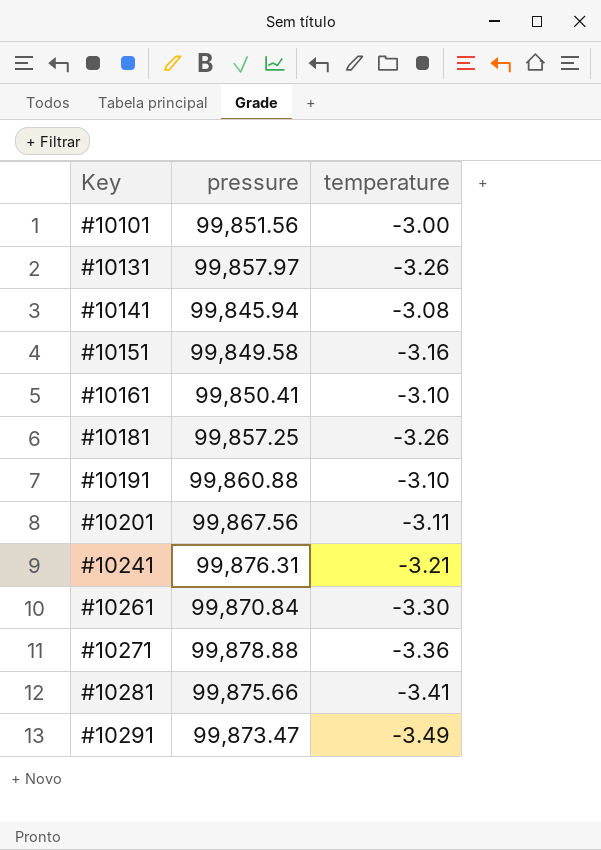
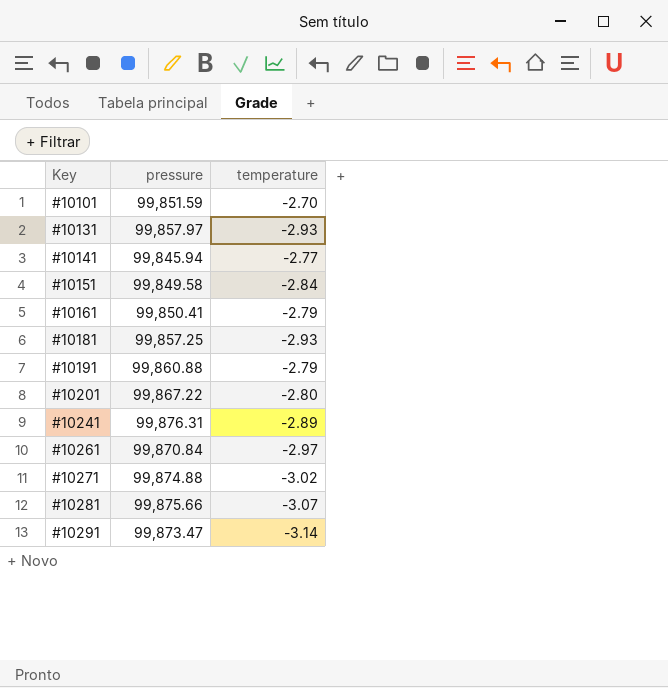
#10101 | pressure: 99,851.56 -> 99,851.59
#10101 | temperature: -3.00 -> -2.70
#10131 | temperature: -3.26 -> -2.93
#10141 | temperature: -3.08 -> -2.77
#10151 | temperature: -3.16 -> -2.84
#10161 | temperature: -3.10 -> -2.79
#10181 | temperature: -3.26 -> -2.93
#10191 | temperature: -3.10 -> -2.79
#10201 | pressure: 99,867.56 -> 99,867.22
#10201 | temperature: -3.11 -> -2.80
#10241 | temperature: -3.21 -> -2.89
#10261 | temperature: -3.30 -> -2.97
#10271 | pressure: 99,878.88 -> 99,874.88
#10271 | temperature: -3.36 -> -3.02
#10281 | temperature: -3.41 -> -3.07
#10291 | temperature: -3.49 -> -3.14

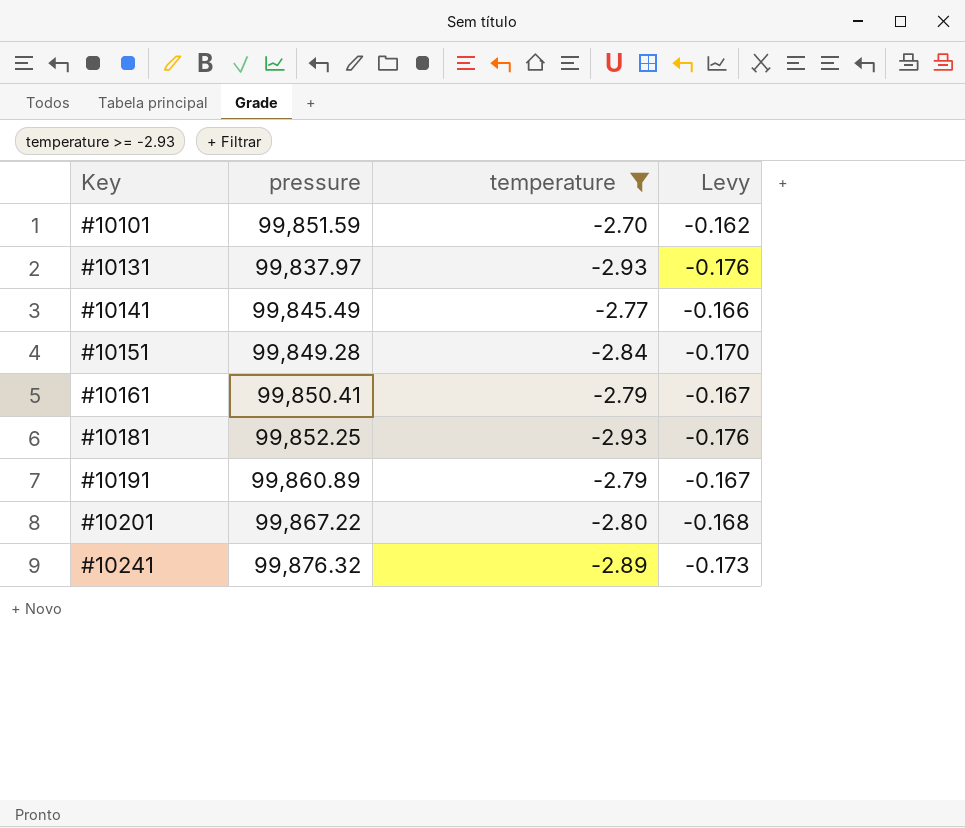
filter: none -> temperature >= -2.93
column Levy | formula: none -> [temperature] * 0.06
#10131 | pressure: 99,857.97 -> 99,837.97
#10141 | pressure: 99,845.94 -> 99,845.49
#10151 | pressure: 99,849.58 -> 99,849.28
#10181 | pressure: 99,857.25 -> 99,852.25
#10191 | pressure: 99,860.88 -> 99,860.89
#10241 | pressure: 99,876.31 -> 99,876.32

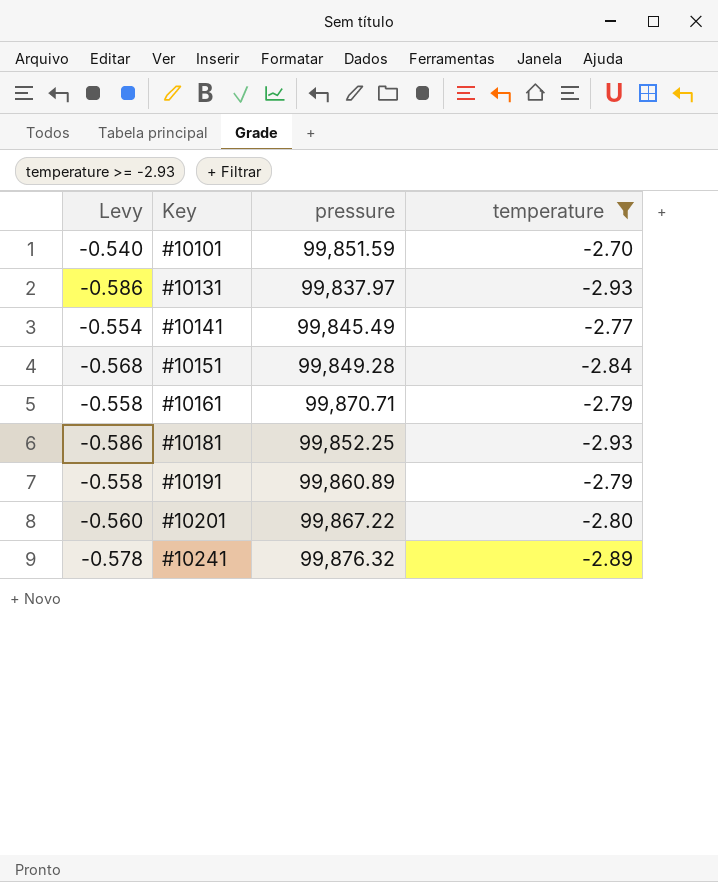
column Levy | formula: [temperature] * 0.06 -> [temperature] * 0.2
column Levy | position: 4 -> 1
#10161 | pressure: 99,850.41 -> 99,870.71

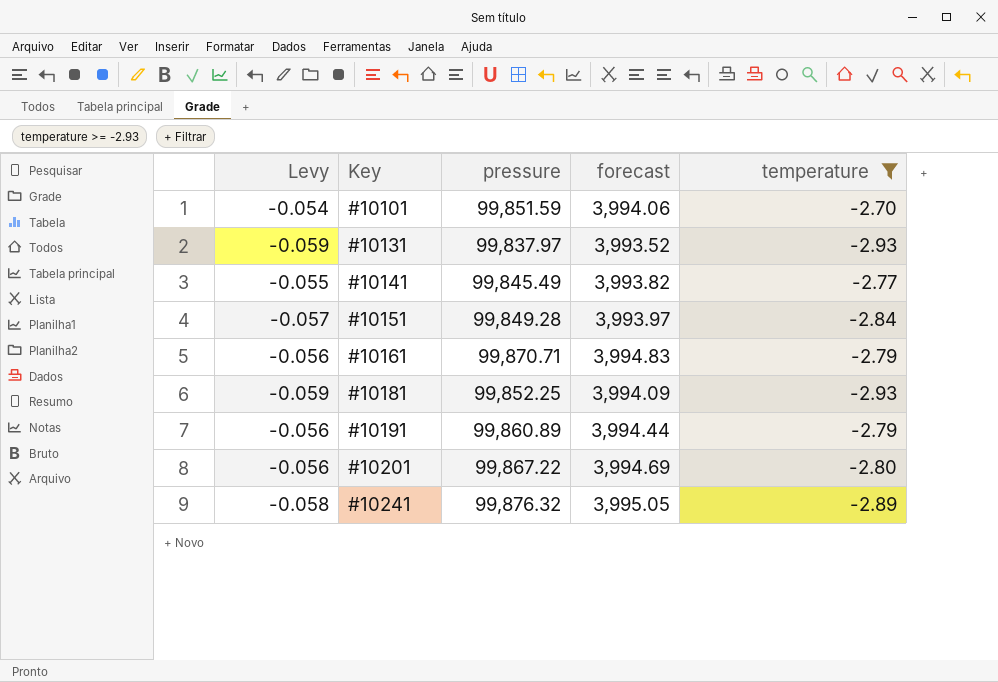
column Levy | formula: [temperature] * 0.2 -> [temperature] * 0.02
column forecast | formula: none -> [pressure] * 0.04

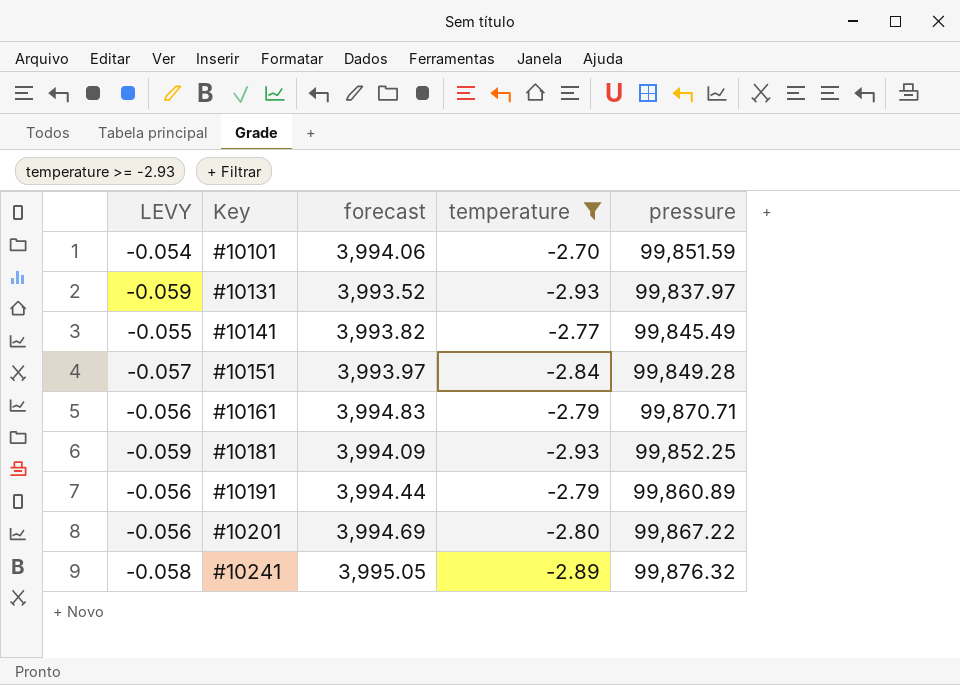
column name: Levy -> LEVY
column pressure | position: 3 -> 5

